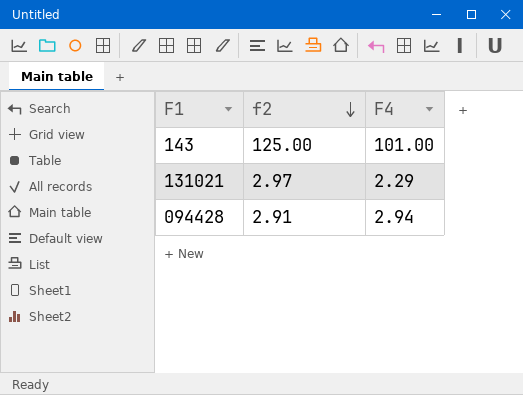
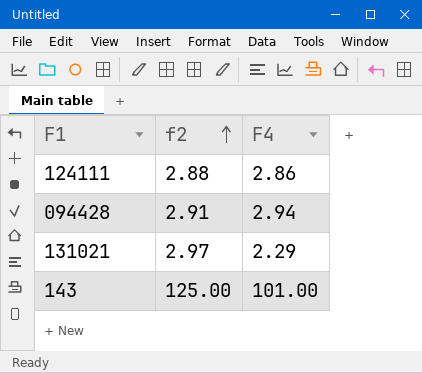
row order: f2 descending -> f2 ascending
row 124111: none -> 2.88 | 2.86

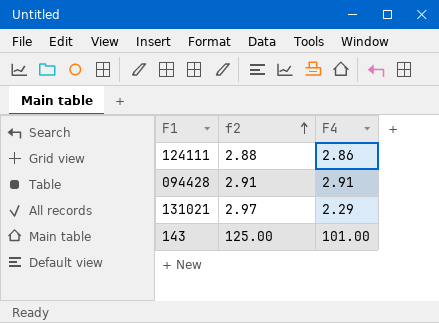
094428 | F4: 2.94 -> 2.91

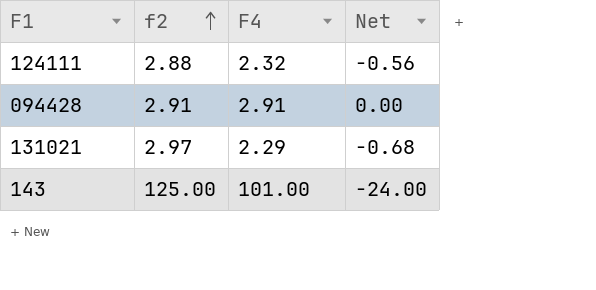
column Net | formula: none -> [F4] - [f2]
124111 | F4: 2.86 -> 2.32

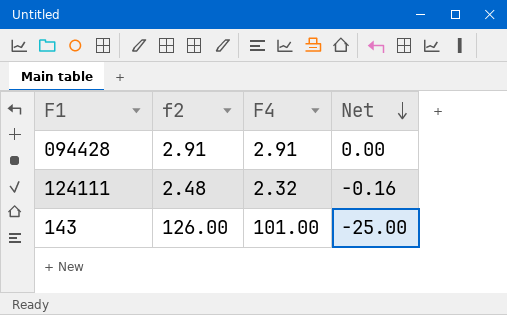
row order: f2 ascending -> Net descending
row 131021: 2.97 | 2.29 | -0.68 -> none
124111 | f2: 2.88 -> 2.48
124111 | Net: -0.56 -> -0.16
143 | f2: 125.00 -> 126.00
143 | Net: -24.00 -> -25.00

